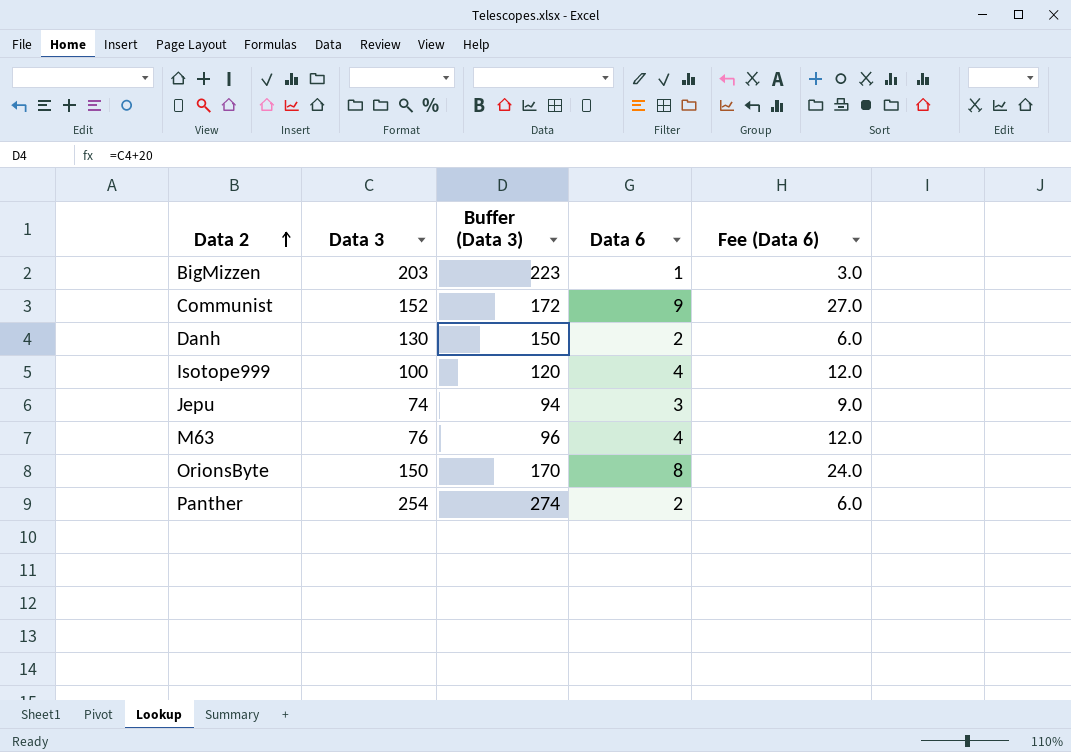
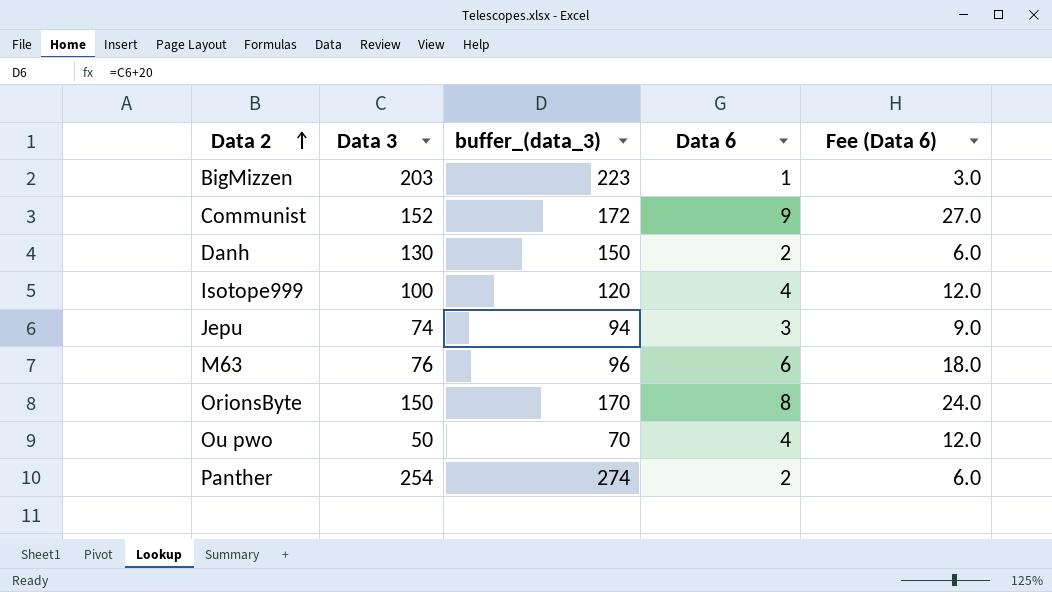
column name: Buffer (Data 3) -> buffer_(data_3)
M63 | Data 6: 4 -> 6
M63 | Fee (Data 6): 12.0 -> 18.0
row Ou pwo: none -> 50 | 70 | 4 | 12.0

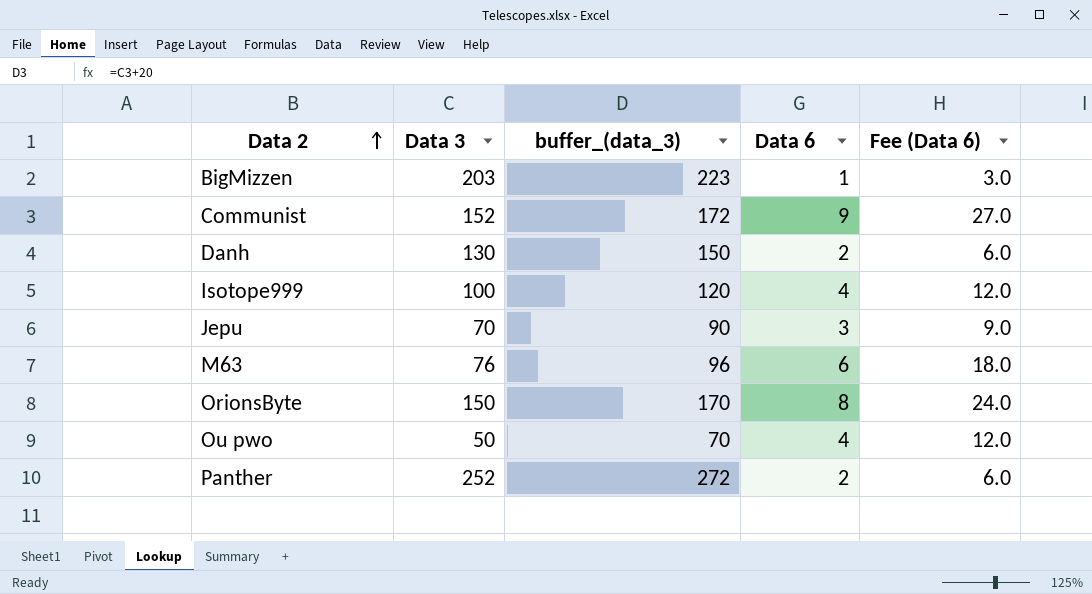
Jepu | Data 3: 74 -> 70
Jepu | buffer_(data_3): 94 -> 90
Panther | Data 3: 254 -> 252
Panther | buffer_(data_3): 274 -> 272

